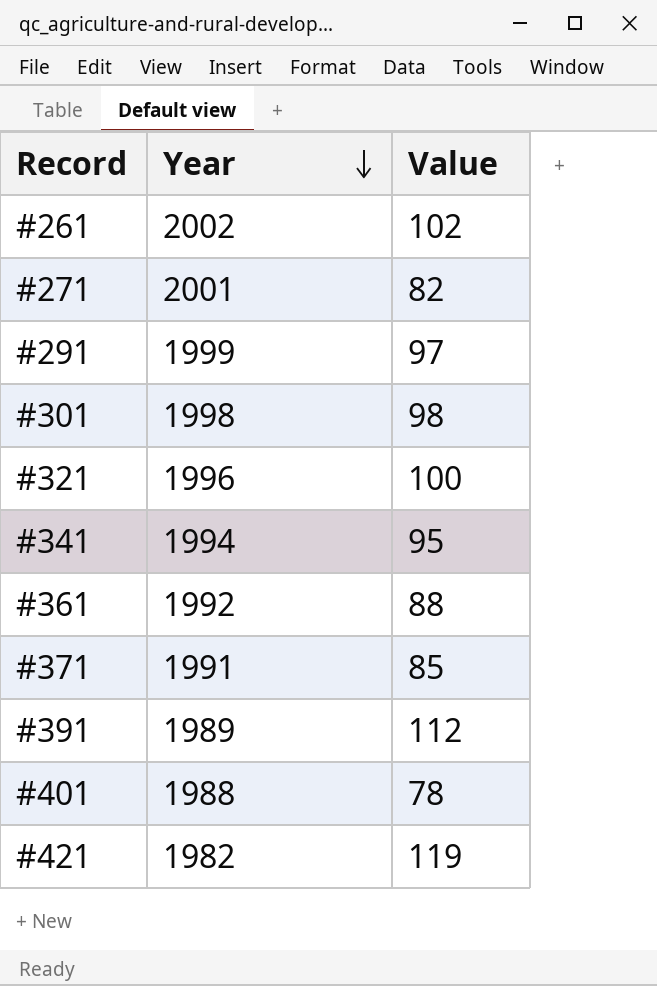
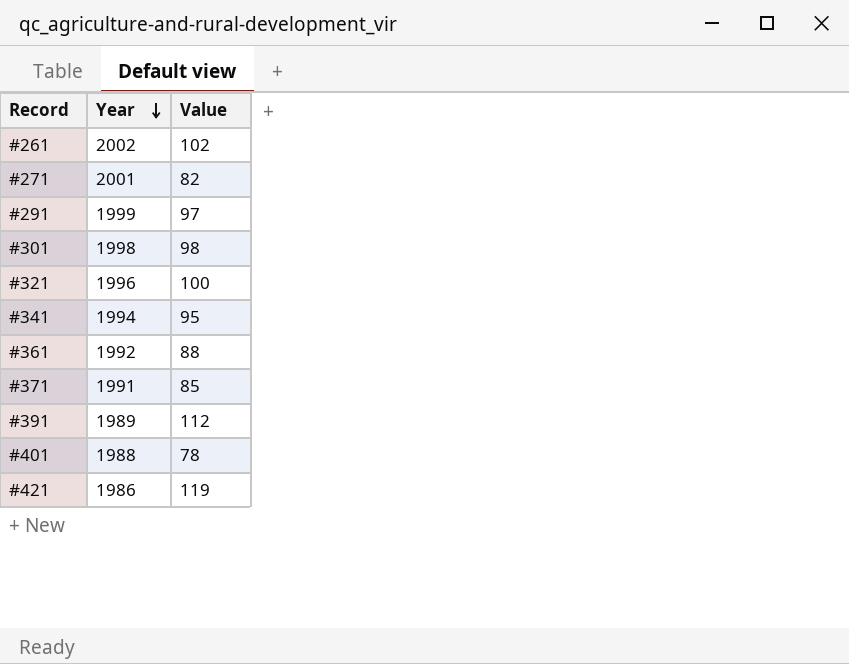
#421 | Year: 1982 -> 1986

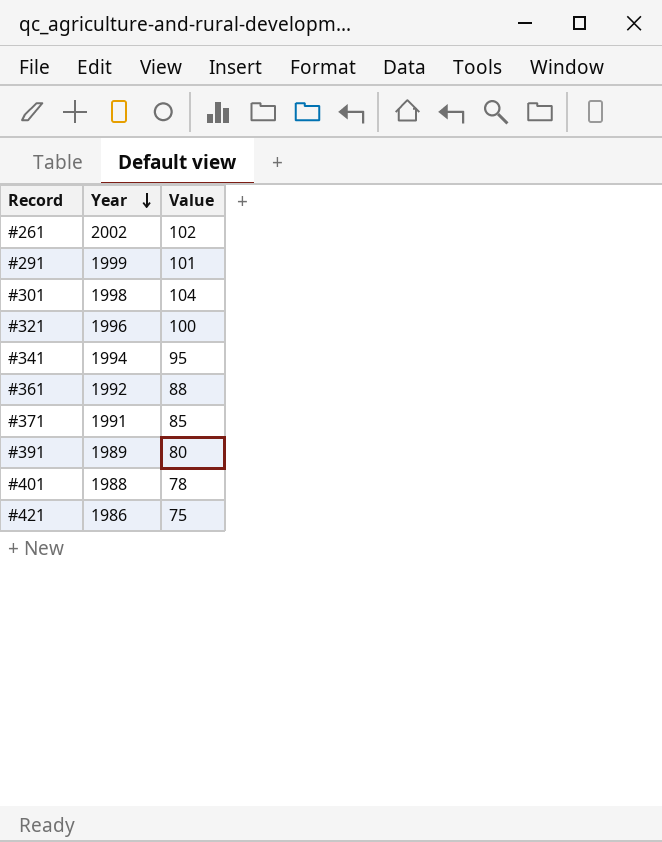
row #271: 2001 | 82 -> none
#291 | Value: 97 -> 101
#301 | Value: 98 -> 104
#391 | Value: 112 -> 80
#421 | Value: 119 -> 75

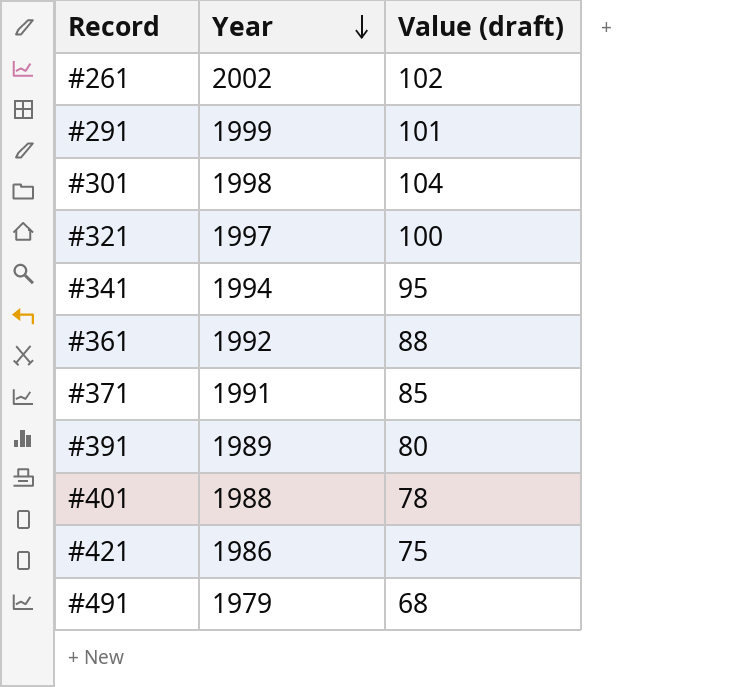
column name: Value -> Value (draft)
#321 | Year: 1996 -> 1997
row #491: none -> 1979 | 68

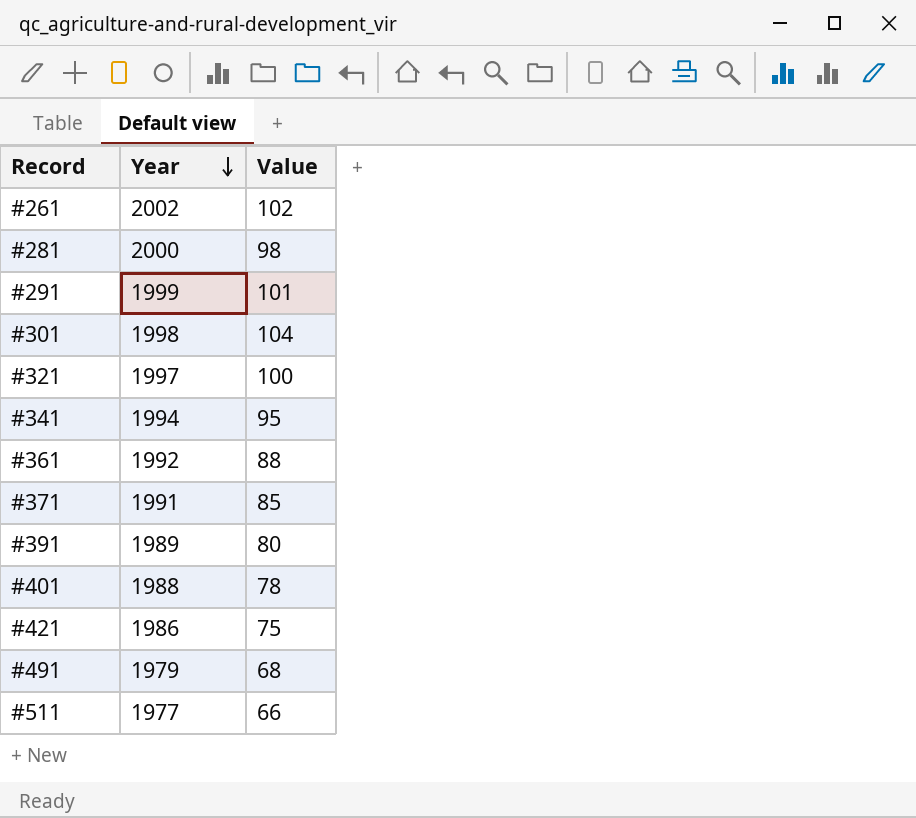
column name: Value (draft) -> Value
row #281: none -> 2000 | 98
row #511: none -> 1977 | 66

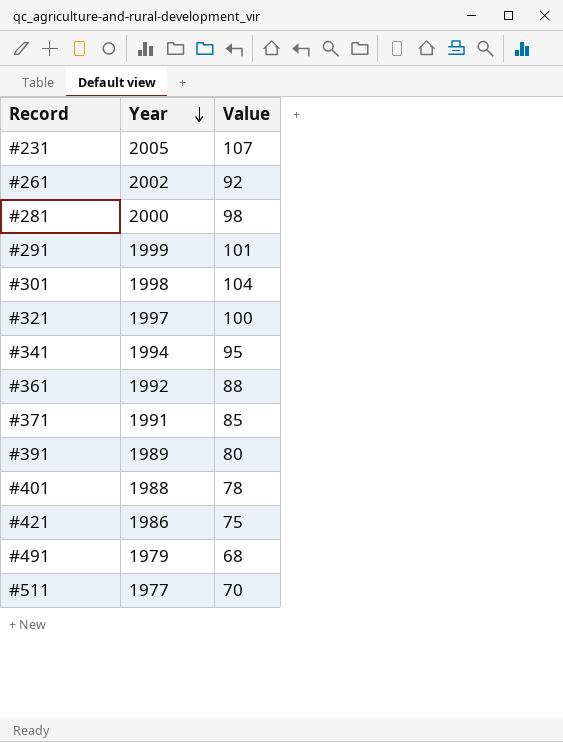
row #231: none -> 2005 | 107
#261 | Value: 102 -> 92
#511 | Value: 66 -> 70

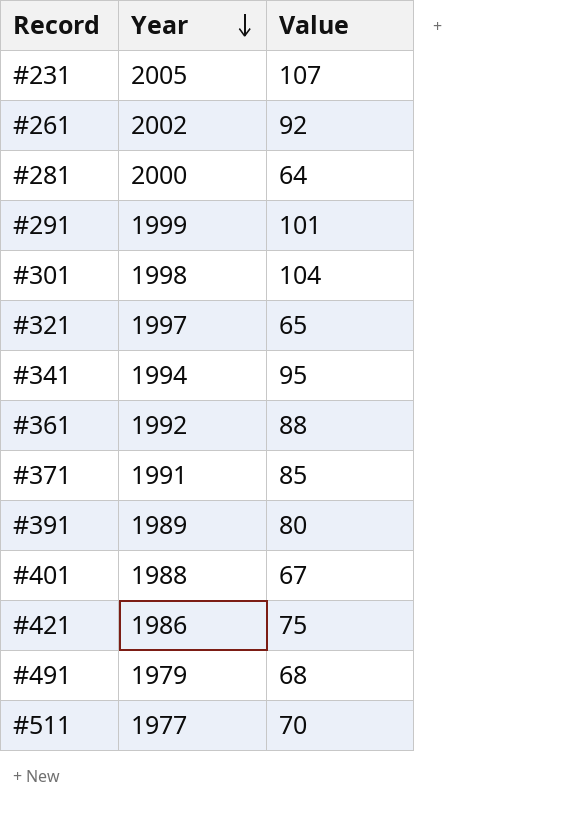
#281 | Value: 98 -> 64
#321 | Value: 100 -> 65
#401 | Value: 78 -> 67

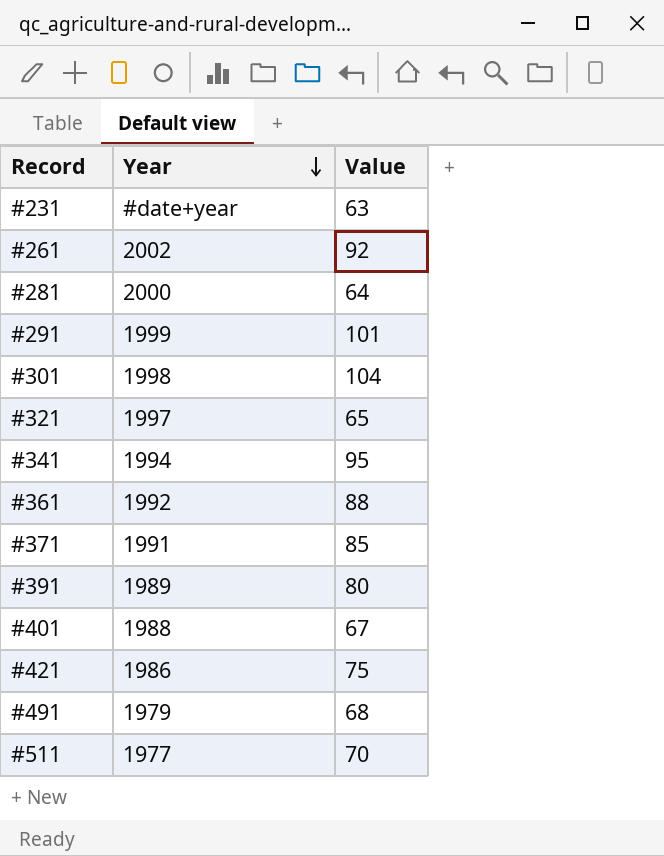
#231 | Year: 2005 -> #date+year
#231 | Value: 107 -> 63

